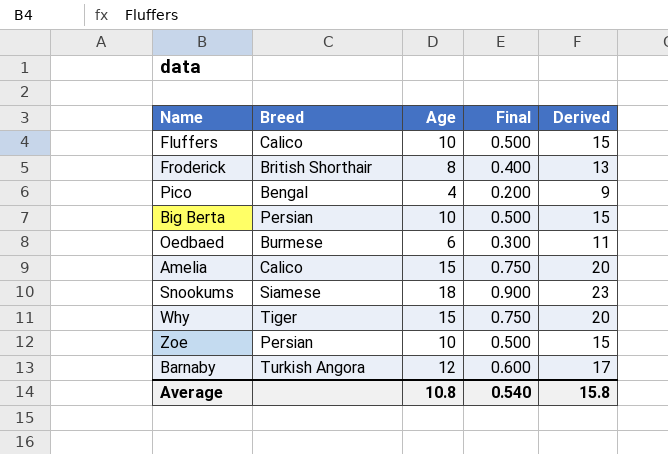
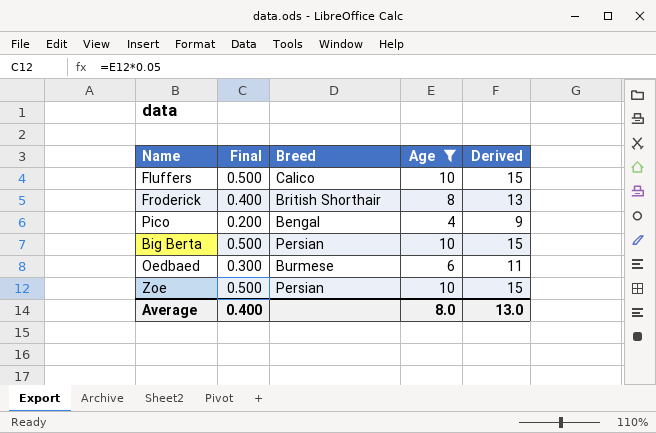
filter: none -> Age <= 10
column Final | position: 4 -> 2
Average | Final: 0.540 -> 0.400
Average | Age: 10.8 -> 8.0
Average | Derived: 15.8 -> 13.0

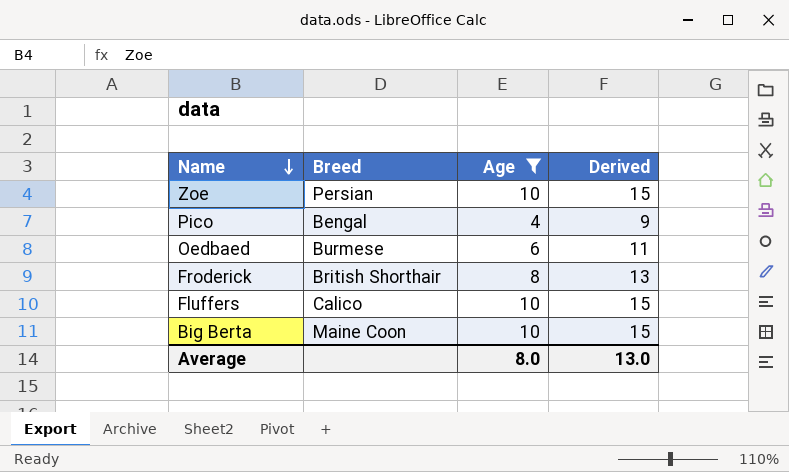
row order: none -> Name descending
column Final | formula: [Age] * 0.05 -> none
Big Berta | Breed: Persian -> Maine Coon

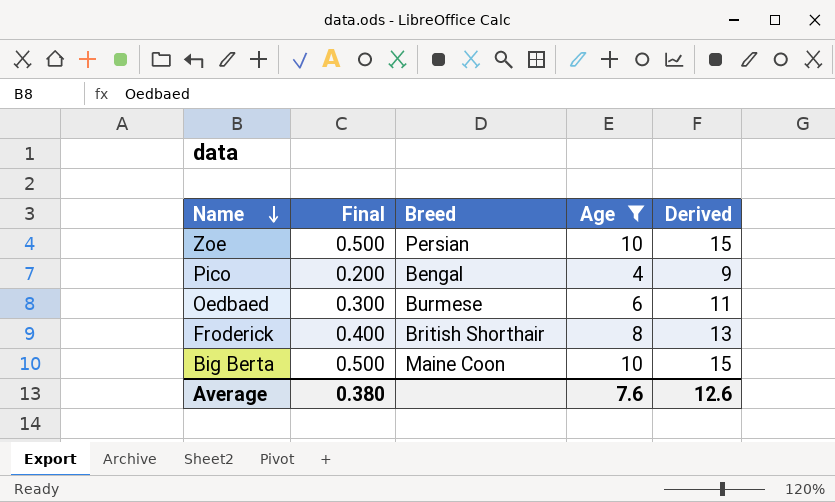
column Final | formula: none -> [Age] * 0.05
row Fluffers: Calico | 10 | 15 -> none
Average | Age: 8.0 -> 7.6
Average | Derived: 13.0 -> 12.6

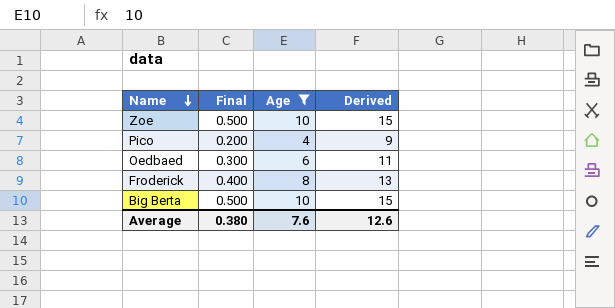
column Breed | position: 3 -> none

